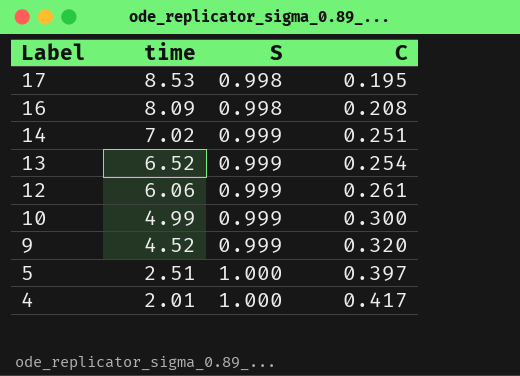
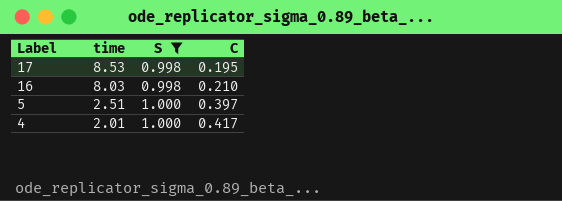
filter: none -> S != 0.999
16 | time: 8.09 -> 8.03
16 | C: 0.208 -> 0.210

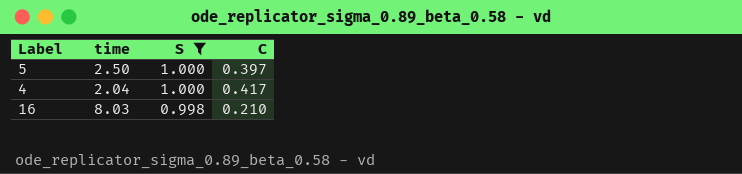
row order: Label descending -> S descending
row 17: 8.53 | 0.998 | 0.195 -> none
5 | time: 2.51 -> 2.50
4 | time: 2.01 -> 2.04

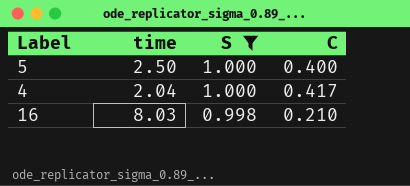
5 | C: 0.397 -> 0.400

